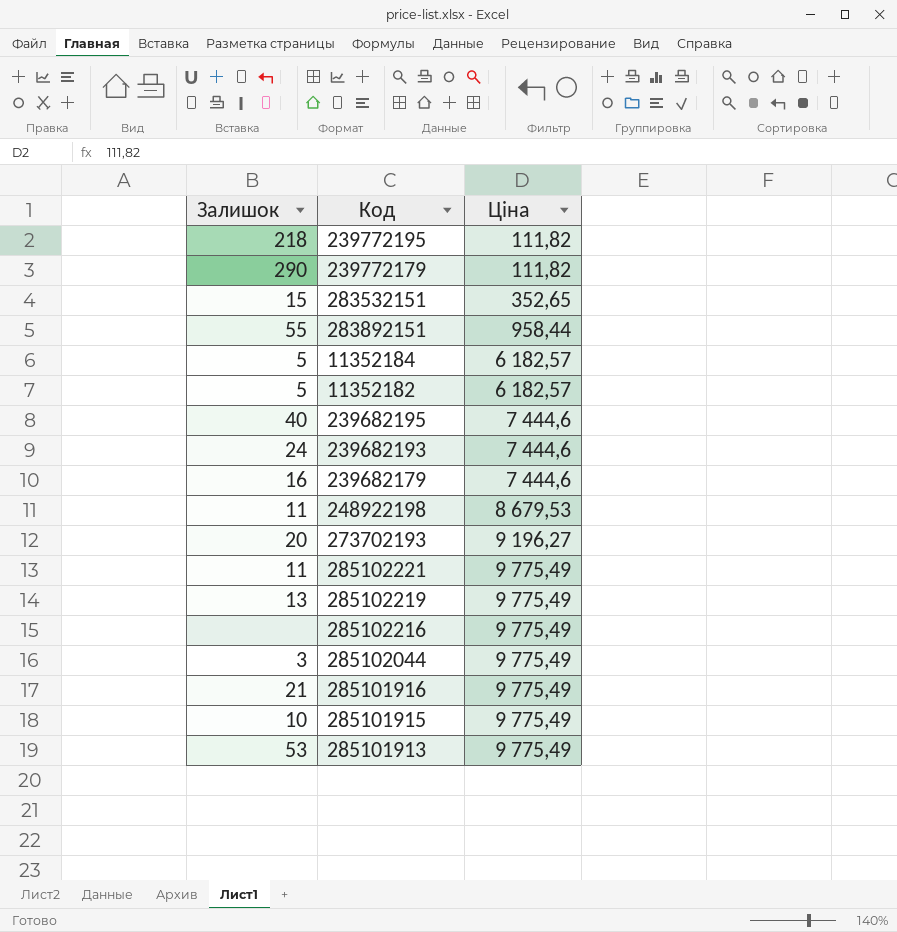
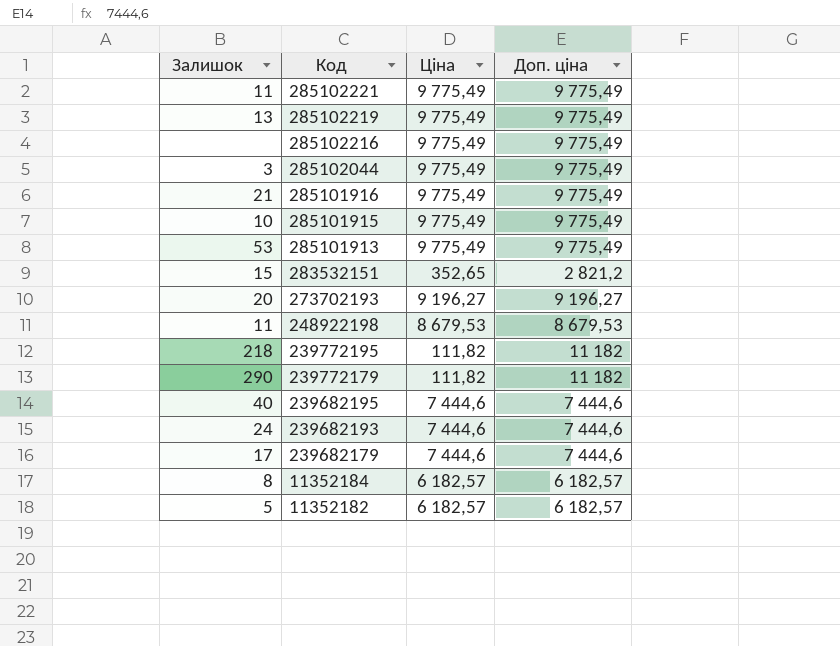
row order: Ціна ascending -> Код descending
column Доп. ціна | position: none -> 4
row 283892151: 55 | 958,44 -> none
239682179 | Залишок: 16 -> 17
11352184 | Залишок: 5 -> 8

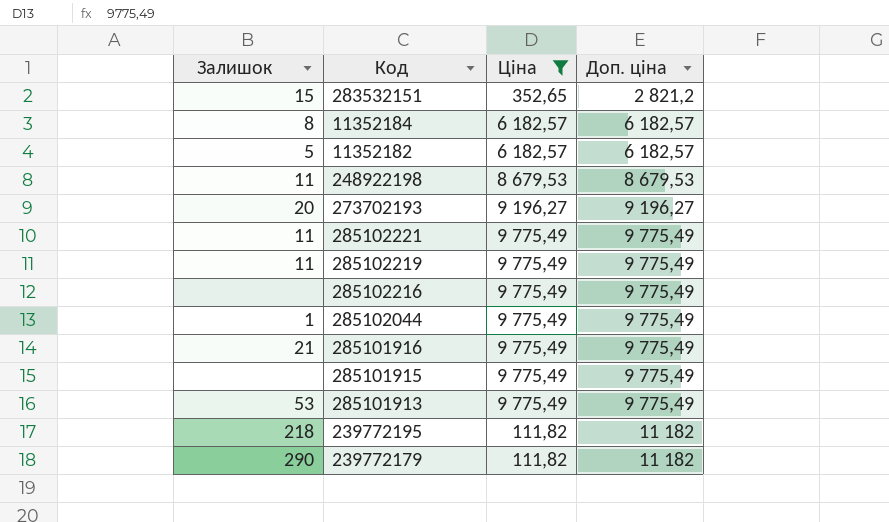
filter: none -> Ціна != 7 444,6
row order: Код descending -> Доп. ціна ascending
285102219 | Залишок: 13 -> 11
285102044 | Залишок: 3 -> 1
285101915 | Залишок: 10 -> none

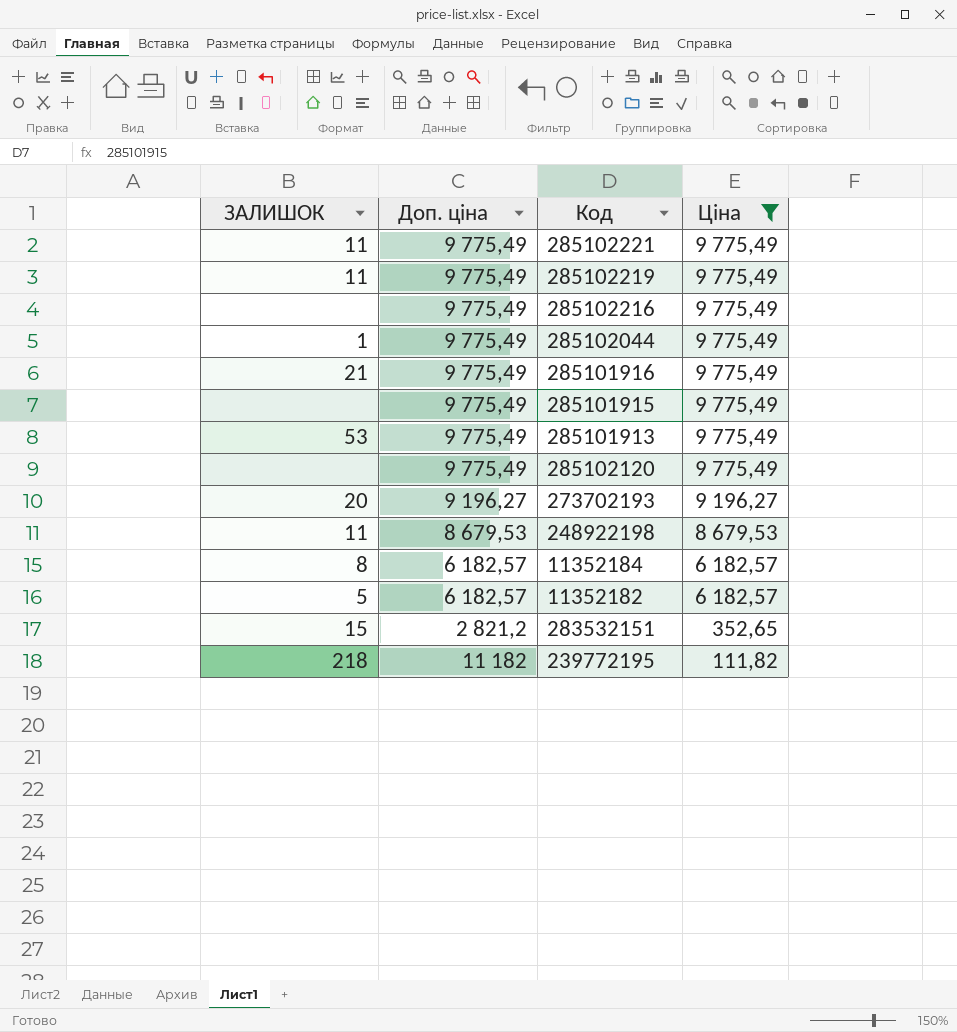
row order: Доп. ціна ascending -> Ціна descending
column name: Залишок -> ЗАЛИШОК
column Доп. ціна | position: 4 -> 2
row 239772179: 290 | 111,82 | 11 182 -> none
row 285102120: none -> none | 9 775,49 | 9 775,49

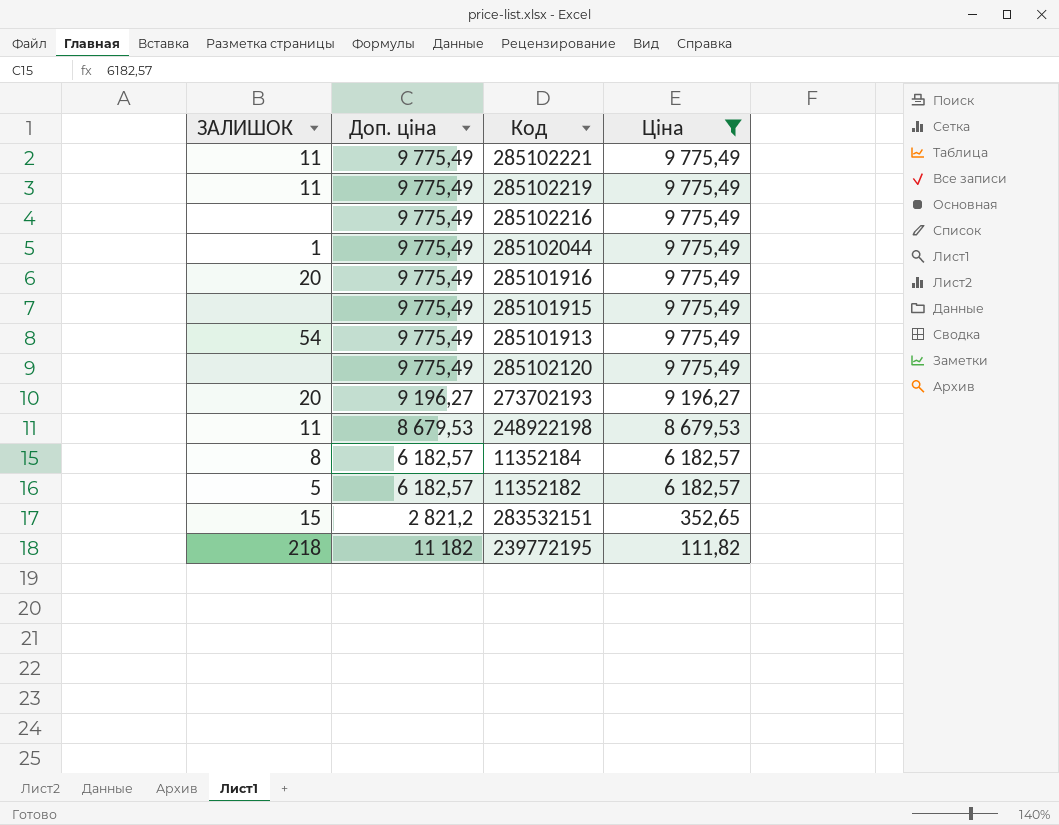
285101916 | ЗАЛИШОК: 21 -> 20
285101913 | ЗАЛИШОК: 53 -> 54

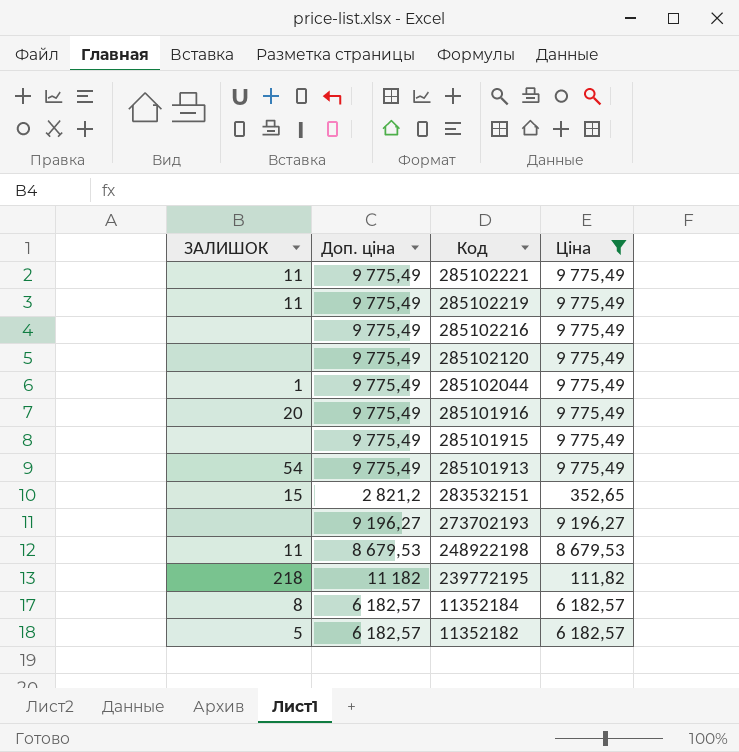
row order: Ціна descending -> Код descending
273702193 | ЗАЛИШОК: 20 -> none

